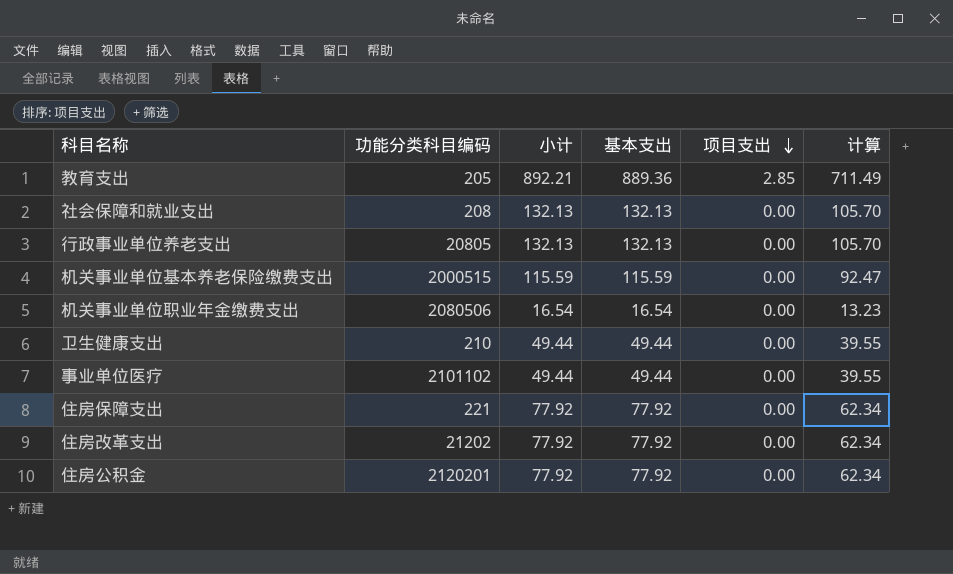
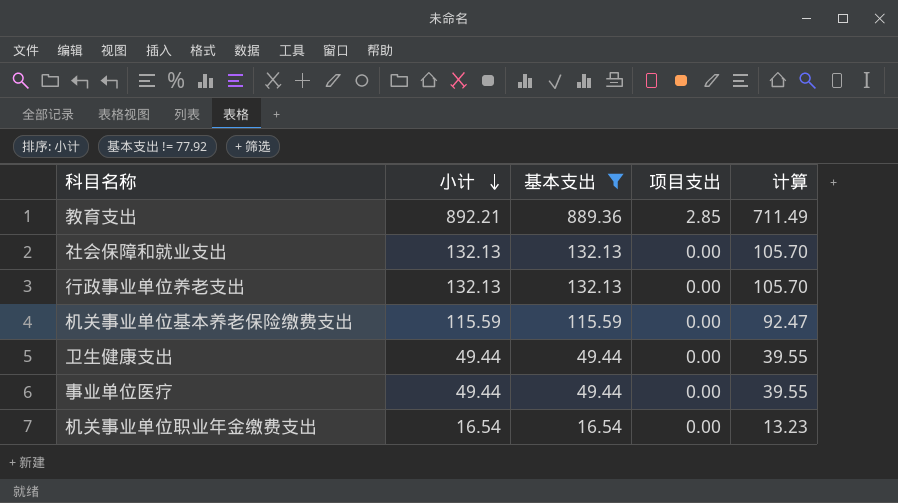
filter: none -> 基本支出 != 77.92
row order: 项目支出 descending -> 小计 descending
column 功能分类科目编码 | position: 2 -> none

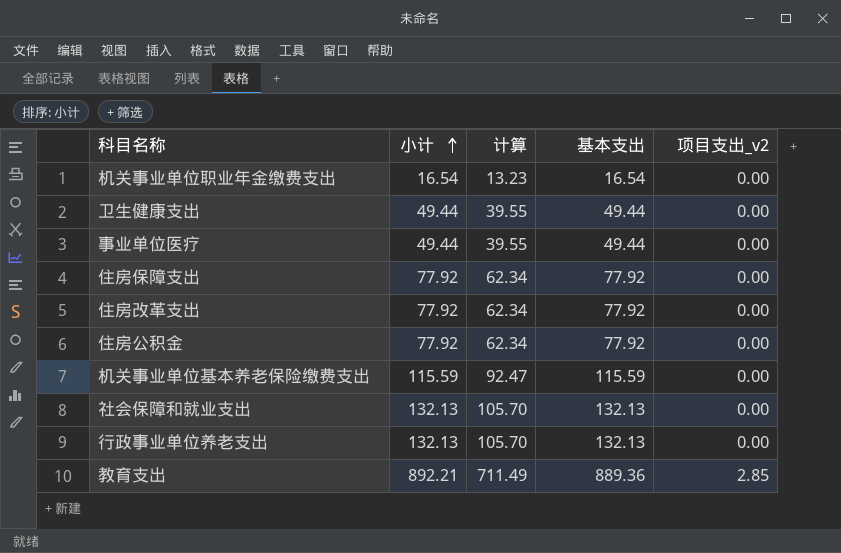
filter: 基本支出 != 77.92 -> none
row order: 小计 descending -> 小计 ascending
column 计算 | position: 5 -> 3
column name: 项目支出 -> 项目支出_v2

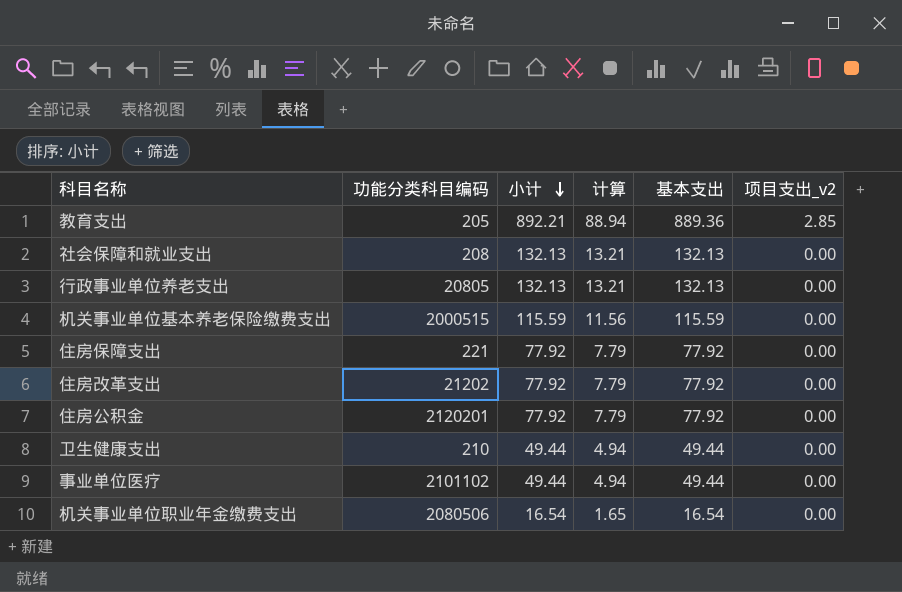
row order: 小计 ascending -> 小计 descending
column 功能分类科目编码 | position: none -> 2
column 计算 | formula: [基本支出] * 0.8 -> [基本支出] * 0.1

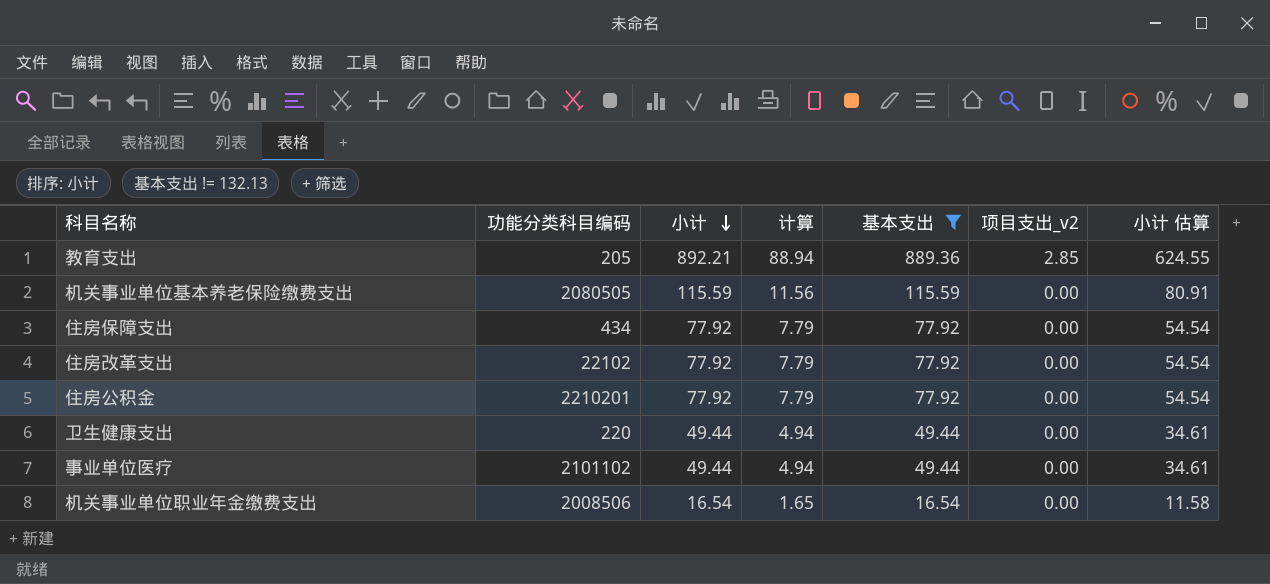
filter: none -> 基本支出 != 132.13
column 小计 估算 | formula: none -> [小计] * 0.7
机关事业单位基本养老保险缴费支出 | 功能分类科目编码: 2000515 -> 2080505
住房保障支出 | 功能分类科目编码: 221 -> 434
住房改革支出 | 功能分类科目编码: 21202 -> 22102
住房公积金 | 功能分类科目编码: 2120201 -> 2210201
卫生健康支出 | 功能分类科目编码: 210 -> 220
机关事业单位职业年金缴费支出 | 功能分类科目编码: 2080506 -> 2008506

